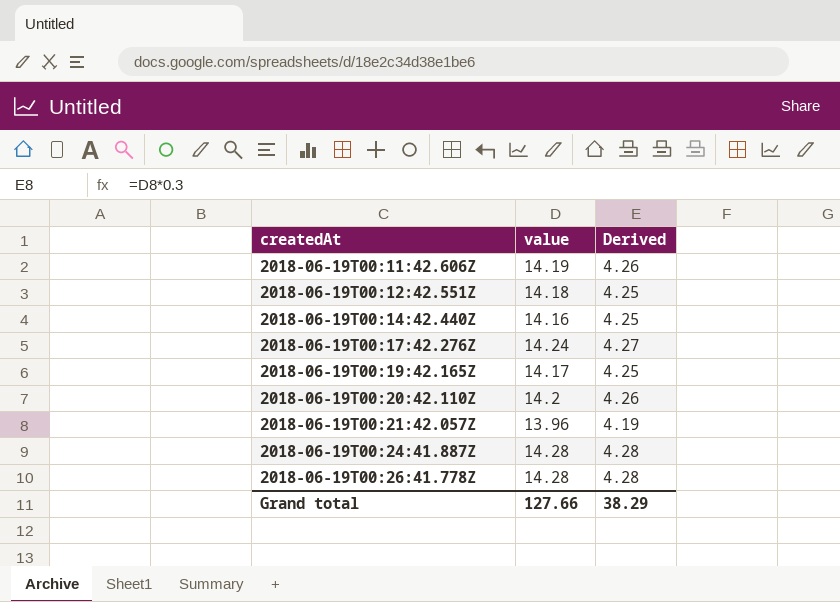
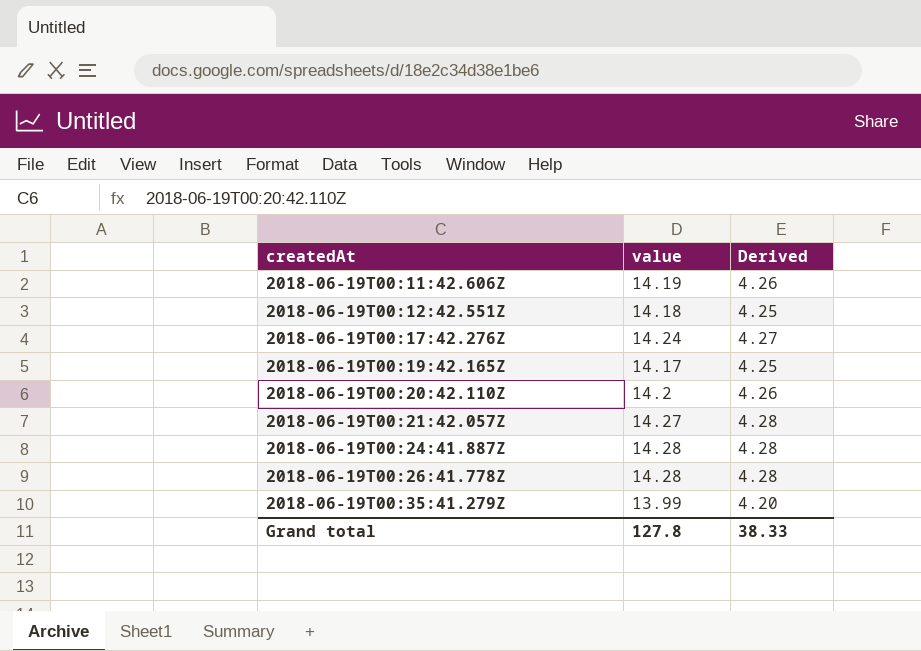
row 2018-06-19T00:14:42.440Z: 14.16 | 4.25 -> none
2018-06-19T00:21:42.057Z | value: 13.96 -> 14.27
2018-06-19T00:21:42.057Z | Derived: 4.19 -> 4.28
row 2018-06-19T00:35:41.279Z: none -> 13.99 | 4.20
Grand total | value: 127.66 -> 127.8
Grand total | Derived: 38.29 -> 38.33

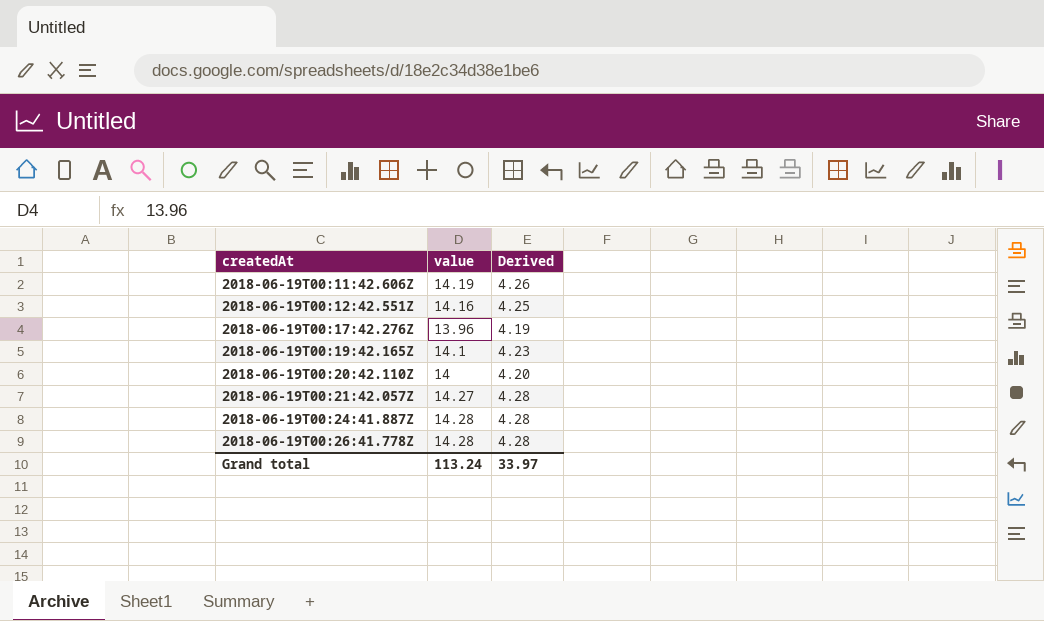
row 2018-06-19T00:35:41.279Z: 13.99 | 4.20 -> none
2018-06-19T00:12:42.551Z | value: 14.18 -> 14.16
2018-06-19T00:17:42.276Z | value: 14.24 -> 13.96
2018-06-19T00:17:42.276Z | Derived: 4.27 -> 4.19
2018-06-19T00:19:42.165Z | value: 14.17 -> 14.1
2018-06-19T00:19:42.165Z | Derived: 4.25 -> 4.23
2018-06-19T00:20:42.110Z | value: 14.2 -> 14
2018-06-19T00:20:42.110Z | Derived: 4.26 -> 4.20
Grand total | value: 127.8 -> 113.24
Grand total | Derived: 38.33 -> 33.97

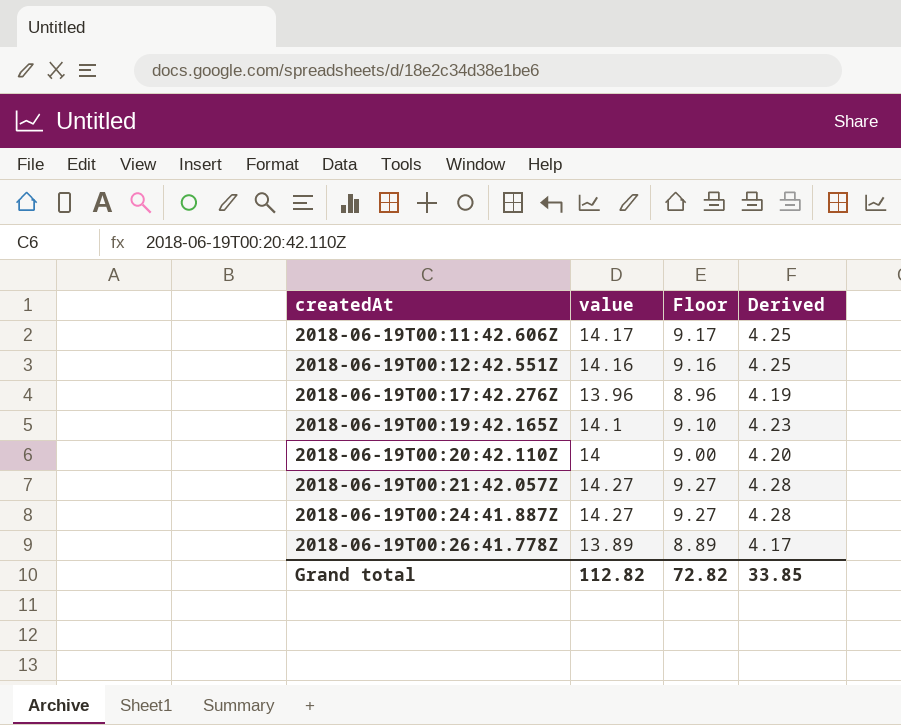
column Floor | formula: none -> [value] - 5
2018-06-19T00:11:42.606Z | value: 14.19 -> 14.17
2018-06-19T00:11:42.606Z | Derived: 4.26 -> 4.25
2018-06-19T00:24:41.887Z | value: 14.28 -> 14.27
2018-06-19T00:26:41.778Z | value: 14.28 -> 13.89
2018-06-19T00:26:41.778Z | Derived: 4.28 -> 4.17
Grand total | value: 113.24 -> 112.82
Grand total | Derived: 33.97 -> 33.85

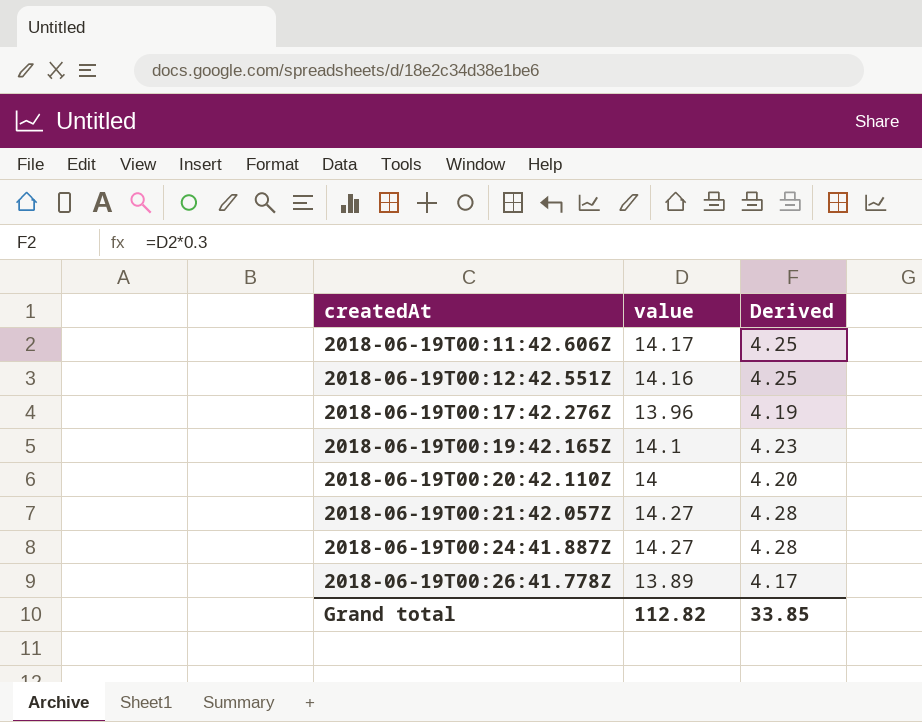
column Floor | formula: [value] - 5 -> none

